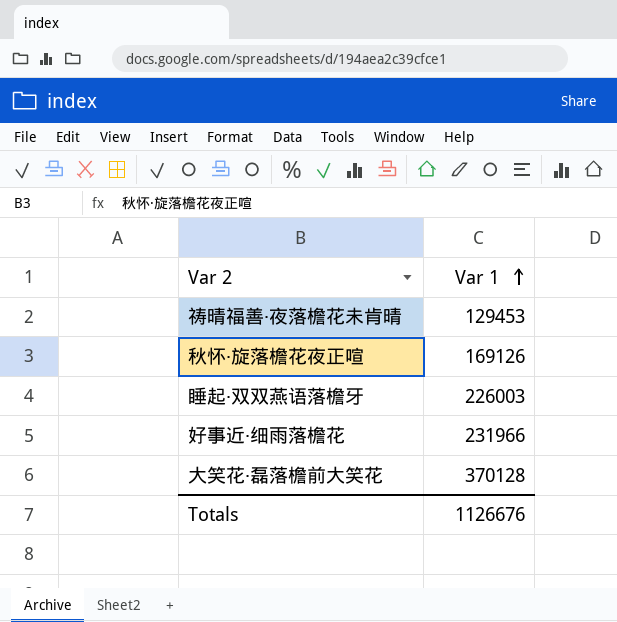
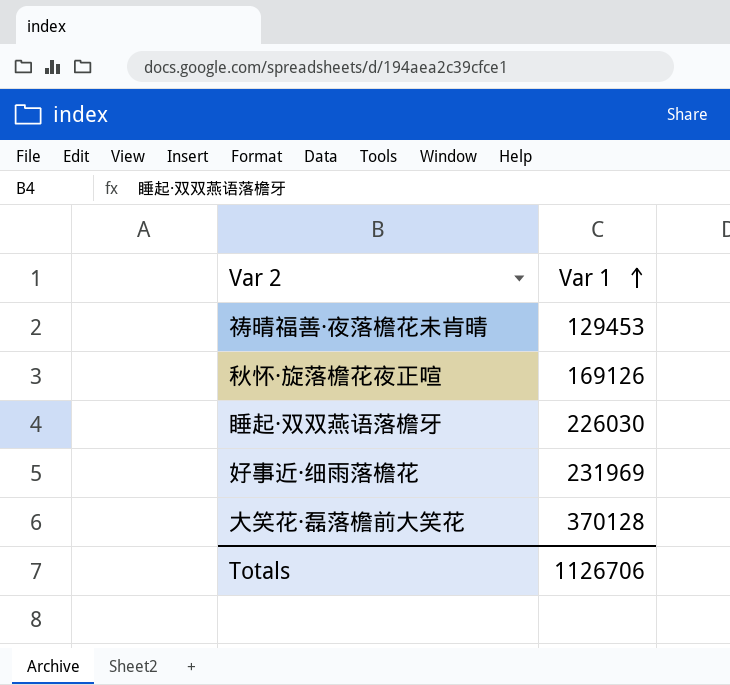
睡起·双双燕语落檐牙 | Var 1: 226003 -> 226030
好事近·细雨落檐花 | Var 1: 231966 -> 231969
Totals | Var 1: 1126676 -> 1126706

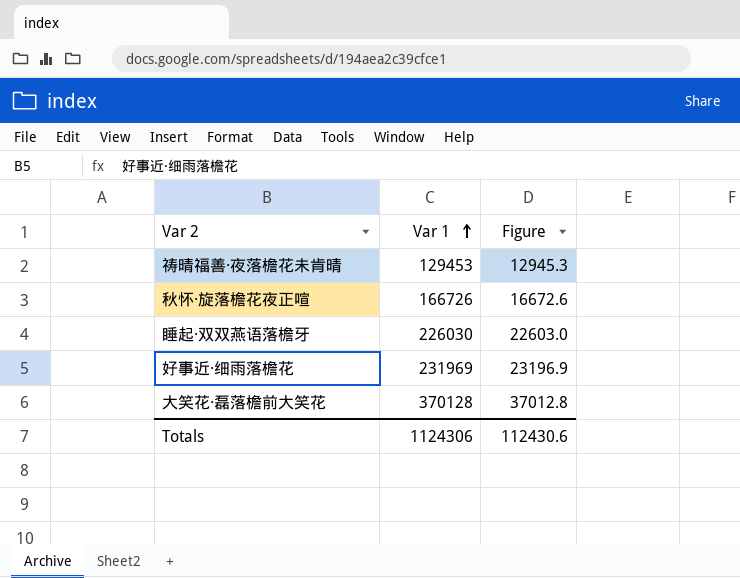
column Figure | formula: none -> [Var 1] * 0.1
秋怀·旋落檐花夜正喧 | Var 1: 169126 -> 166726
Totals | Var 1: 1126706 -> 1124306

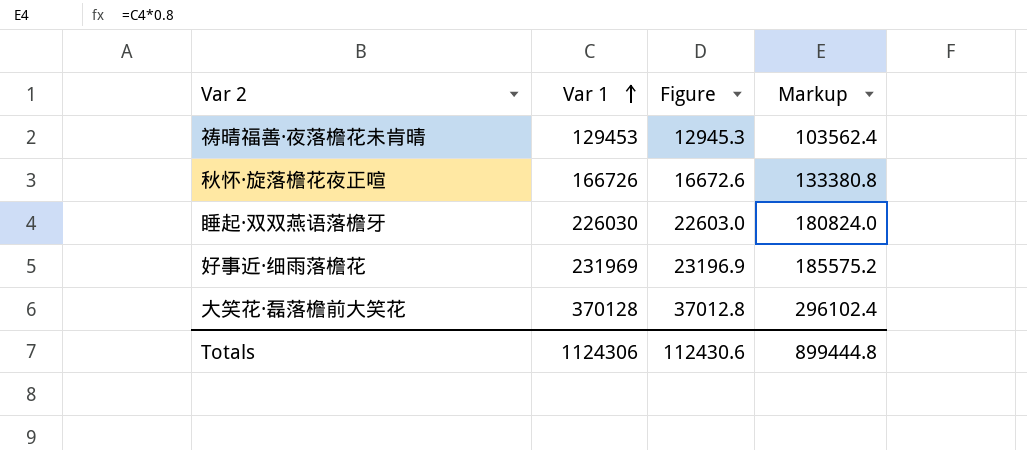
column Markup | formula: none -> [Var 1] * 0.8

